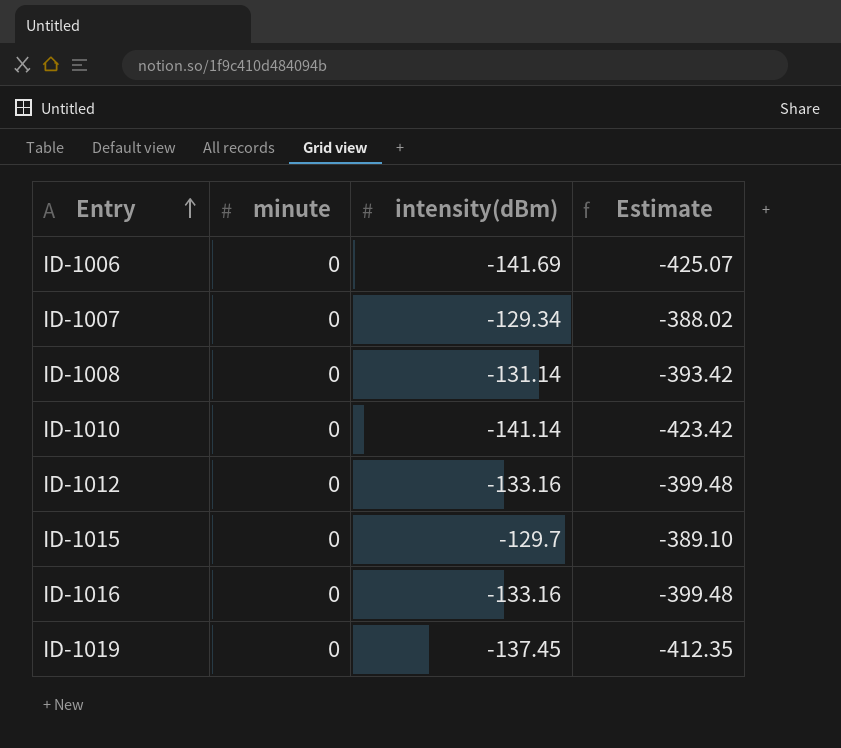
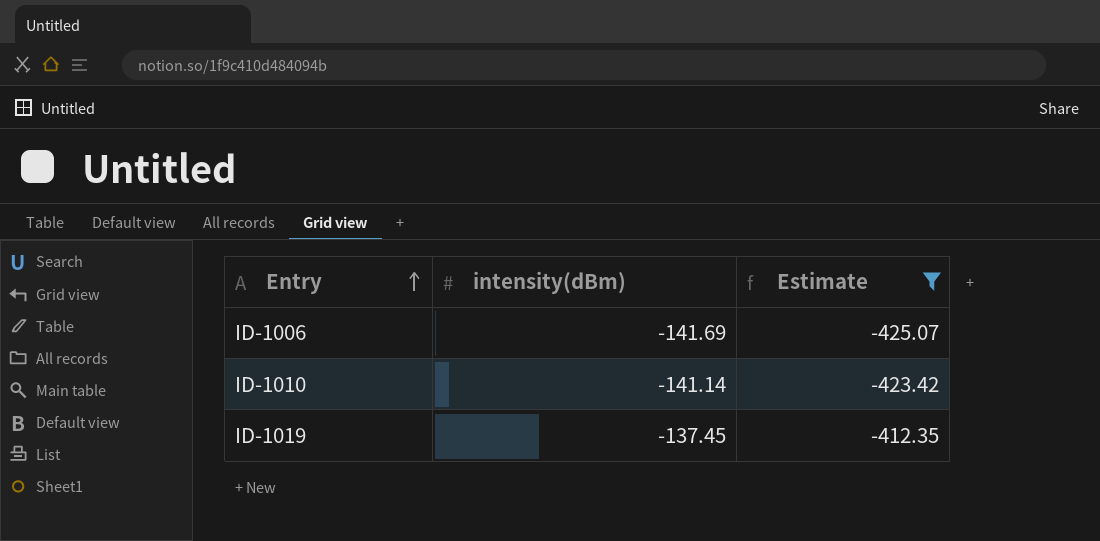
filter: none -> Estimate <= -412.35
column minute | position: 2 -> none

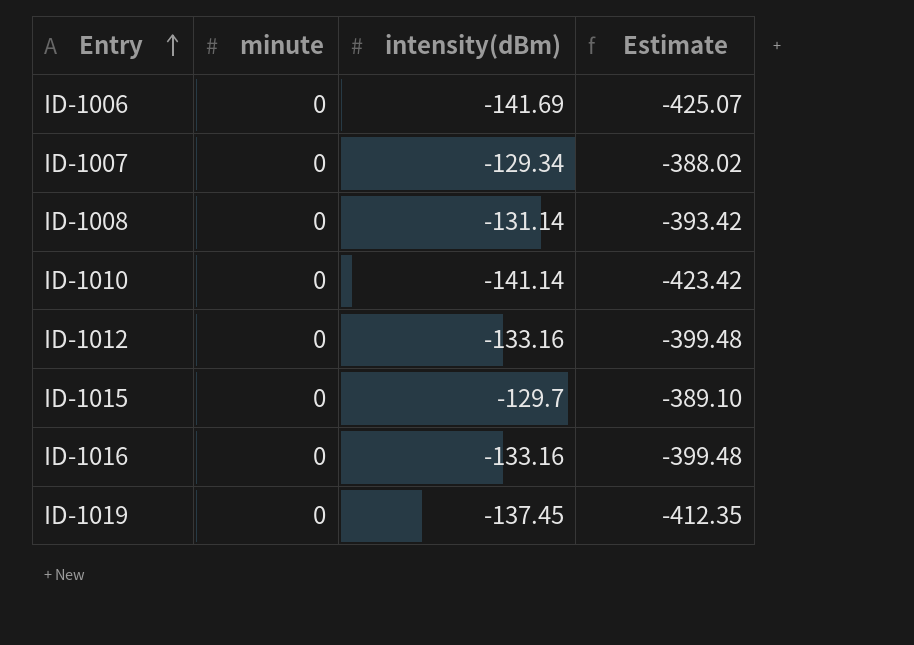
filter: Estimate <= -412.35 -> none
column minute | position: none -> 2

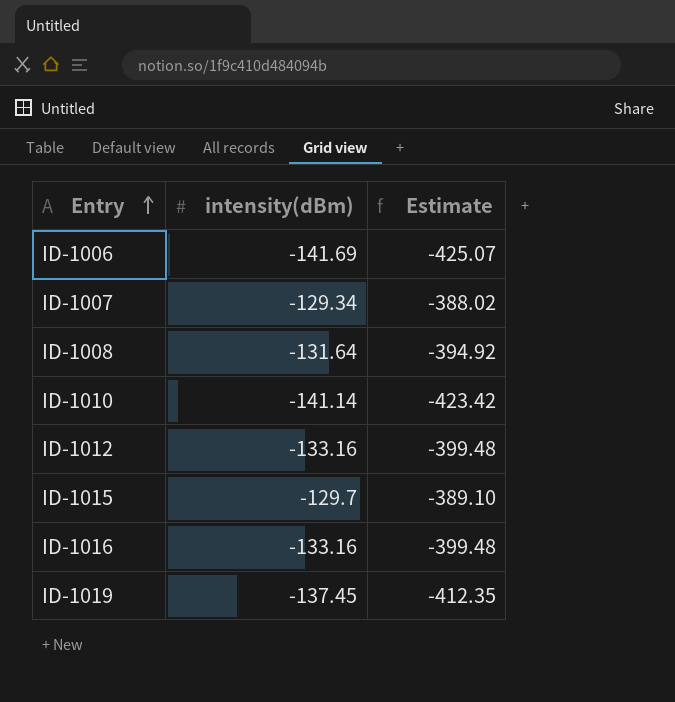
column minute | position: 2 -> none
ID-1008 | intensity(dBm): -131.14 -> -131.64
ID-1008 | Estimate: -393.42 -> -394.92

